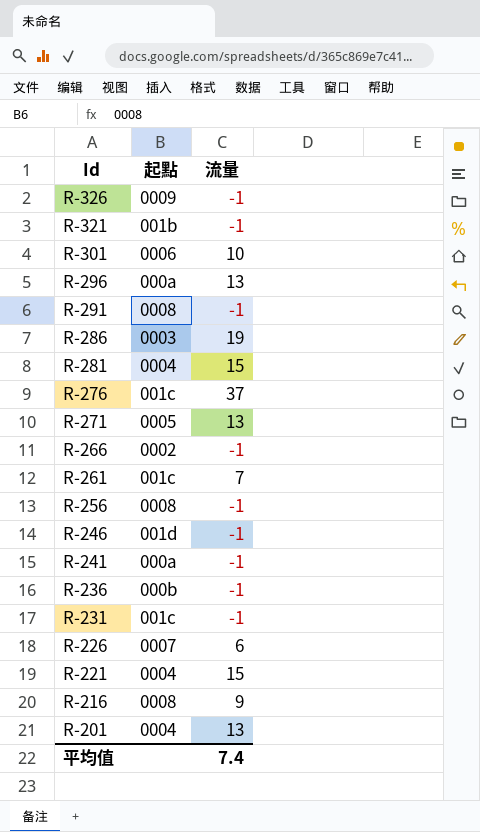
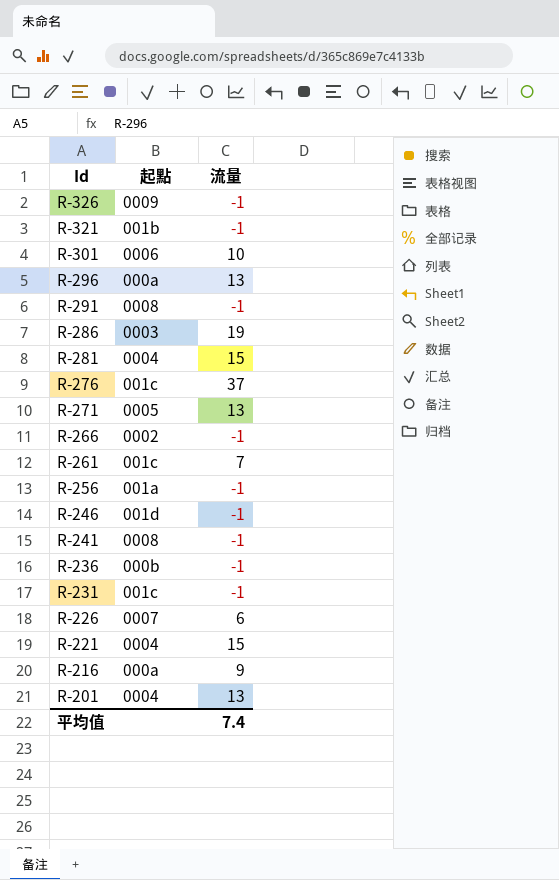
R-256 | 起點: 0008 -> 001a
R-241 | 起點: 000a -> 0008
R-216 | 起點: 0008 -> 000a

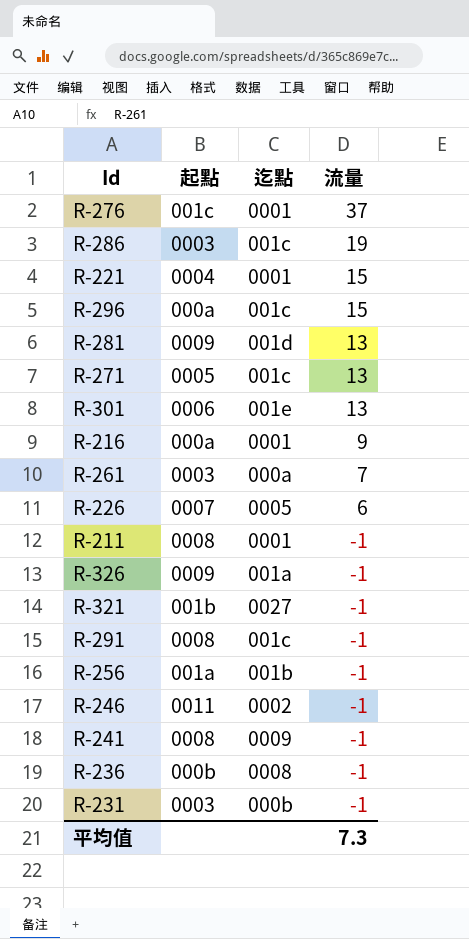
row order: Id descending -> 流量 descending
column 迄點 | position: none -> 3
row R-266: 0002 | -1 -> none
row R-201: 0004 | 13 -> none
R-296 | 流量: 13 -> 15
R-281 | 起點: 0004 -> 0009
R-281 | 流量: 15 -> 13
R-301 | 流量: 10 -> 13
R-261 | 起點: 001c -> 0003
row R-211: none -> 0008 | 0001 | -1
R-246 | 起點: 001d -> 0011
R-231 | 起點: 001c -> 0003
平均值 | 流量: 7.4 -> 7.3

